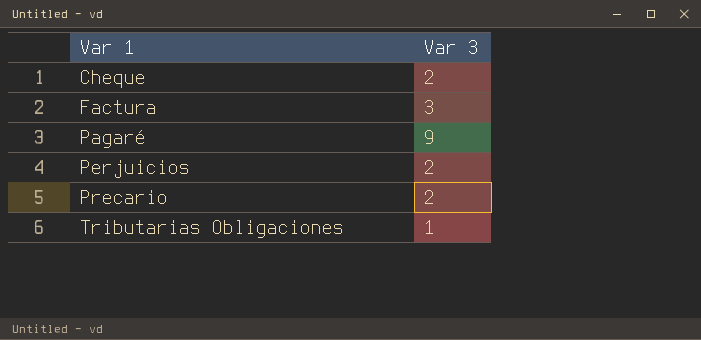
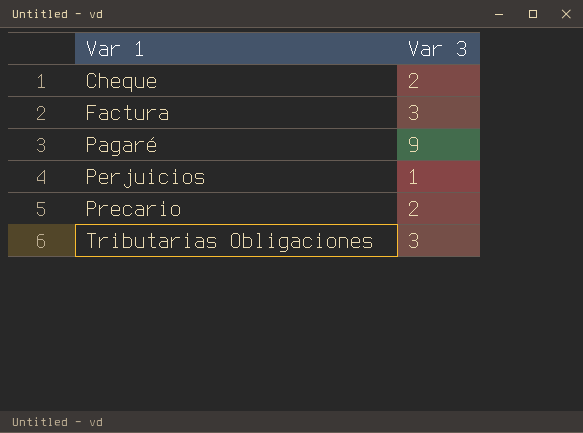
Perjuicios | Var 3: 2 -> 1
Tributarias Obligaciones | Var 3: 1 -> 3

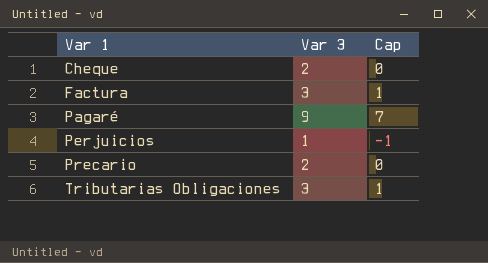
column Cap | formula: none -> [Var 3] - 2

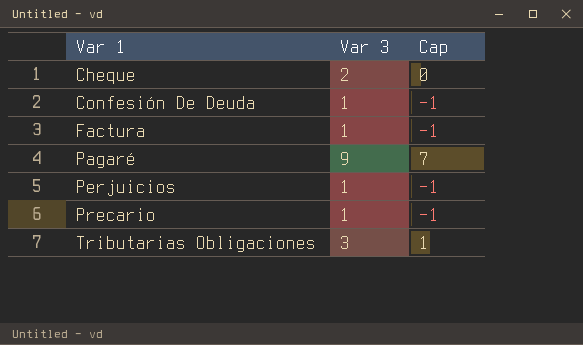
row Confesión De Deuda: none -> 1 | -1
Factura | Var 3: 3 -> 1
Factura | Cap: 1 -> -1
Precario | Var 3: 2 -> 1
Precario | Cap: 0 -> -1

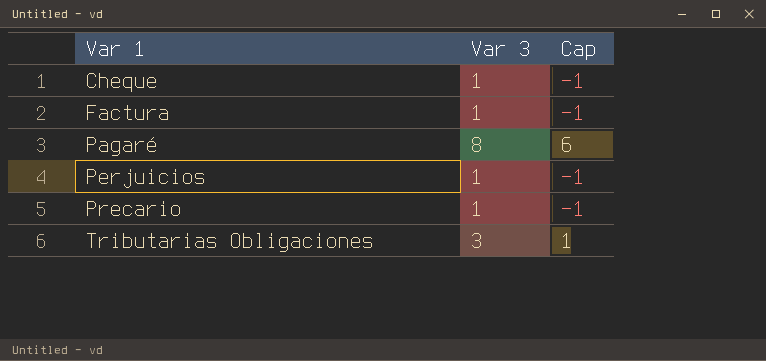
row Confesión De Deuda: 1 | -1 -> none
Cheque | Var 3: 2 -> 1
Cheque | Cap: 0 -> -1
Pagaré | Var 3: 9 -> 8
Pagaré | Cap: 7 -> 6

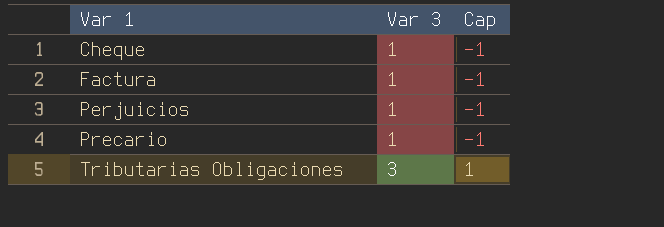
row Pagaré: 8 | 6 -> none

